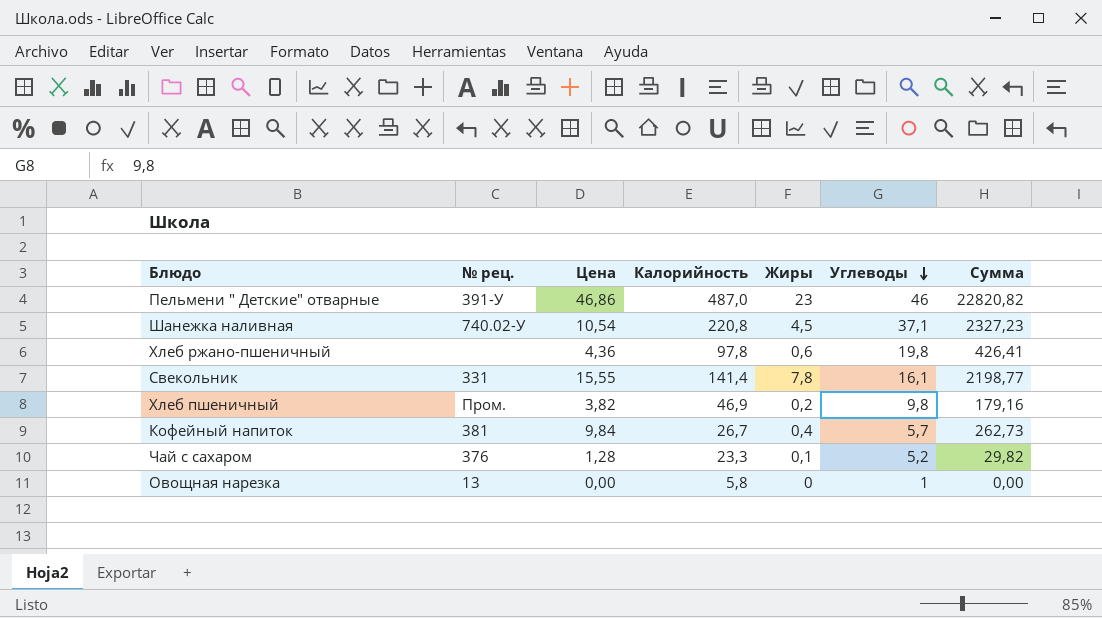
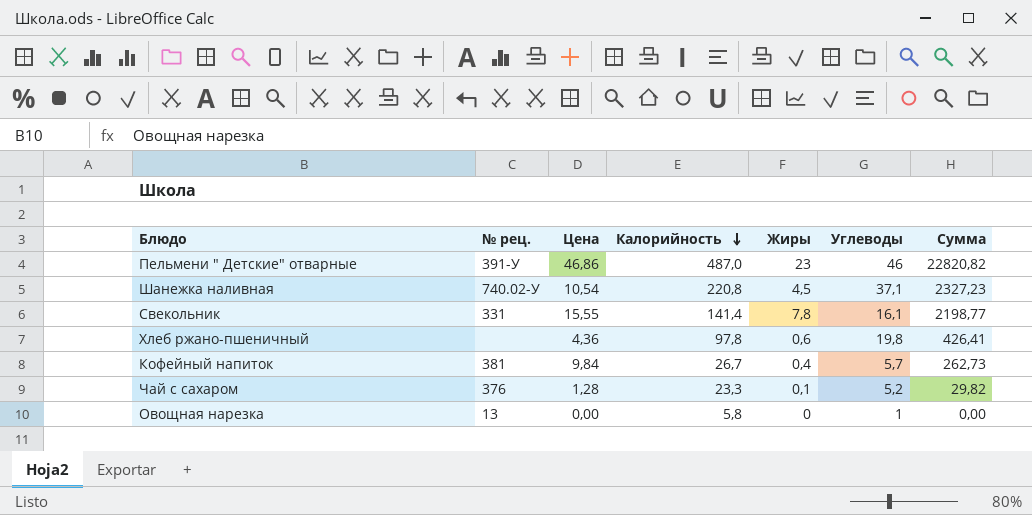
row order: Углеводы descending -> Калорийность descending
row Хлеб пшеничный: Пром. | 3,82 | 46,9 | 0,2 | 9,8 | 179,16 -> none

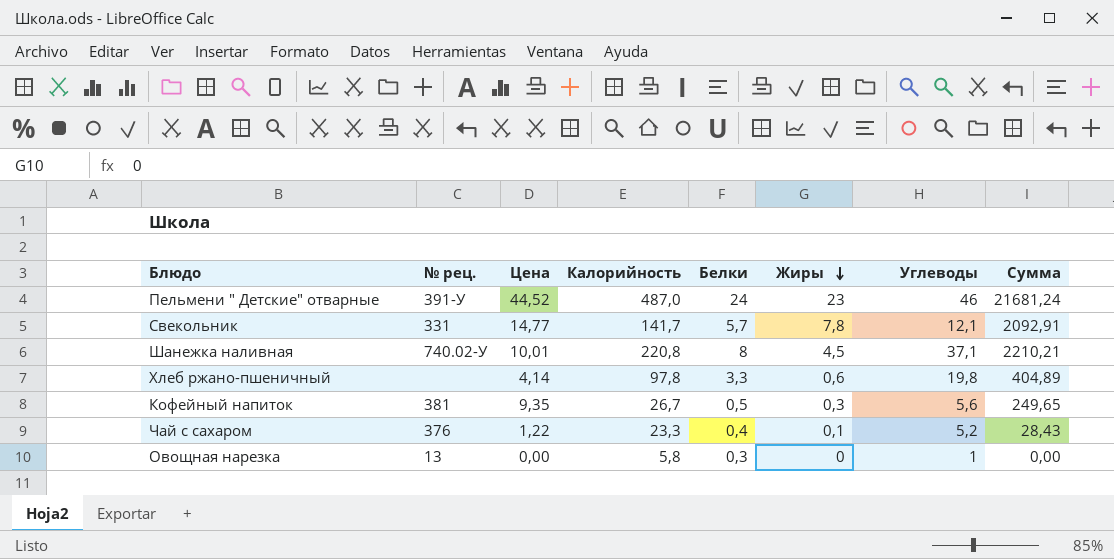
row order: Калорийность descending -> Жиры descending
column Белки | position: none -> 5
Пельмени " Детские" отварные | Цена: 46,86 -> 44,52
Пельмени " Детские" отварные | Сумма: 22820,82 -> 21681,24
Свекольник | Цена: 15,55 -> 14,77
Свекольник | Калорийность: 141,4 -> 141,7
Свекольник | Углеводы: 16,1 -> 12,1
Свекольник | Сумма: 2198,77 -> 2092,91
Шанежка наливная | Цена: 10,54 -> 10,01
Шанежка наливная | Сумма: 2327,23 -> 2210,21
Хлеб ржано-пшеничный | Цена: 4,36 -> 4,14
Хлеб ржано-пшеничный | Сумма: 426,41 -> 404,89
Кофейный напиток | Цена: 9,84 -> 9,35
Кофейный напиток | Жиры: 0,4 -> 0,3
Кофейный напиток | Углеводы: 5,7 -> 5,6
Кофейный напиток | Сумма: 262,73 -> 249,65
Чай с сахаром | Цена: 1,28 -> 1,22
Чай с сахаром | Сумма: 29,82 -> 28,43

